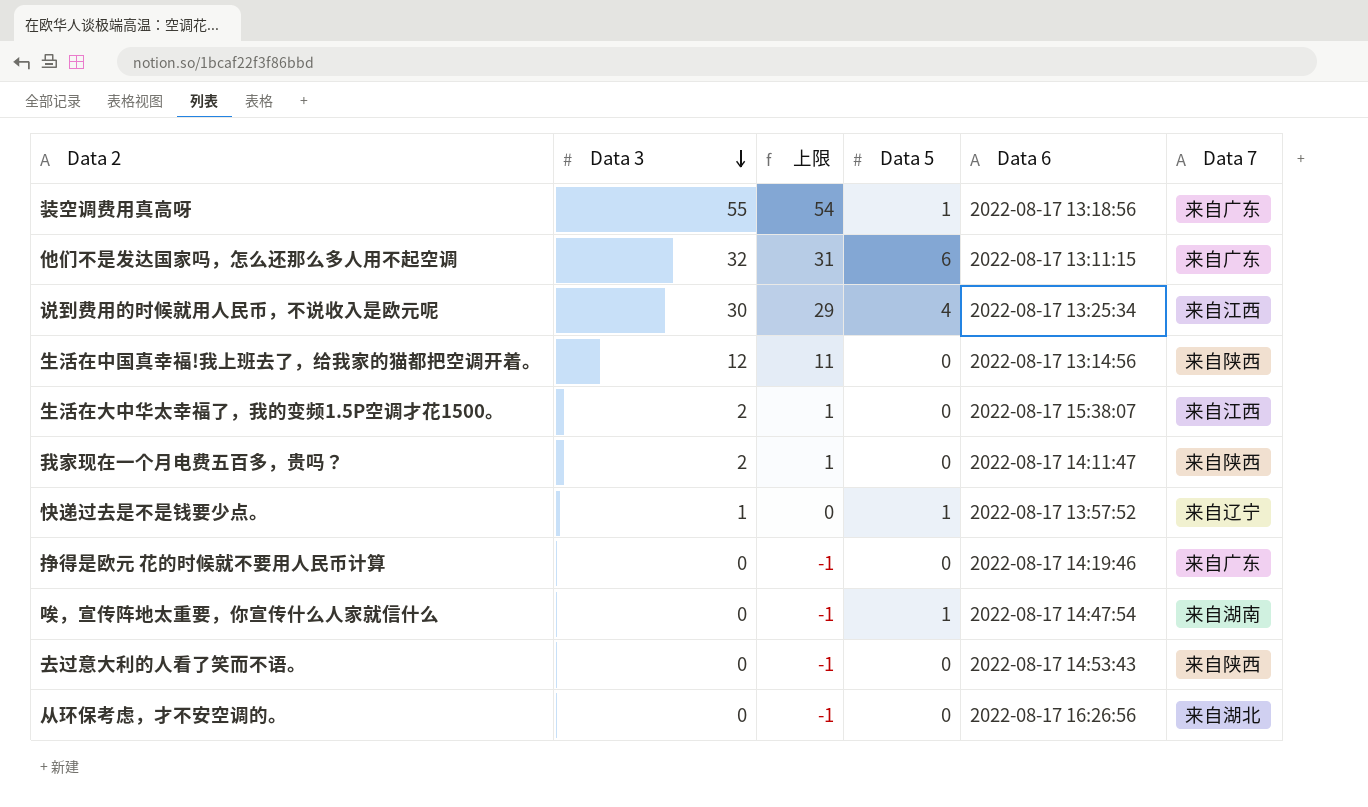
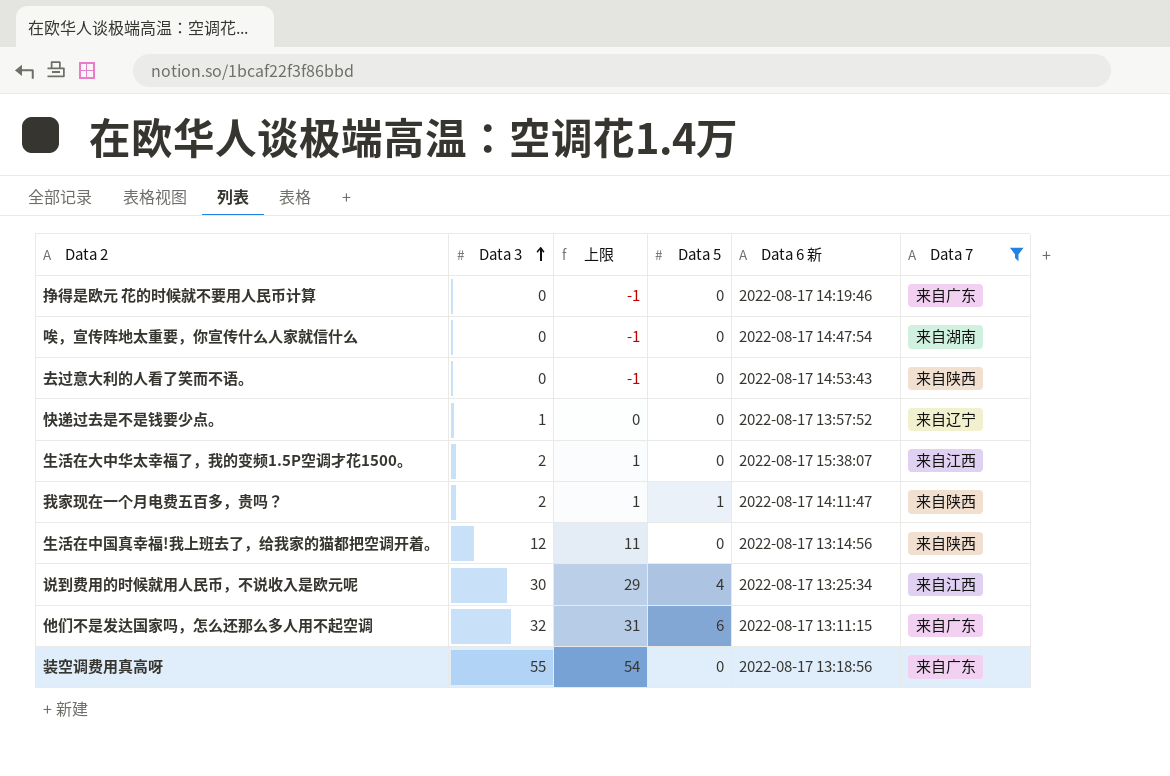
filter: none -> Data 7 != 来自湖北
row order: Data 3 descending -> Data 3 ascending
column name: Data 6 -> Data 6 新
唉，宣传阵地太重要，你宣传什么人家就信什么 | Data 5: 1 -> 0
快递过去是不是钱要少点。 | Data 5: 1 -> 0
我家现在一个月电费五百多，贵吗？ | Data 5: 0 -> 1
装空调费用真高呀 | Data 5: 1 -> 0

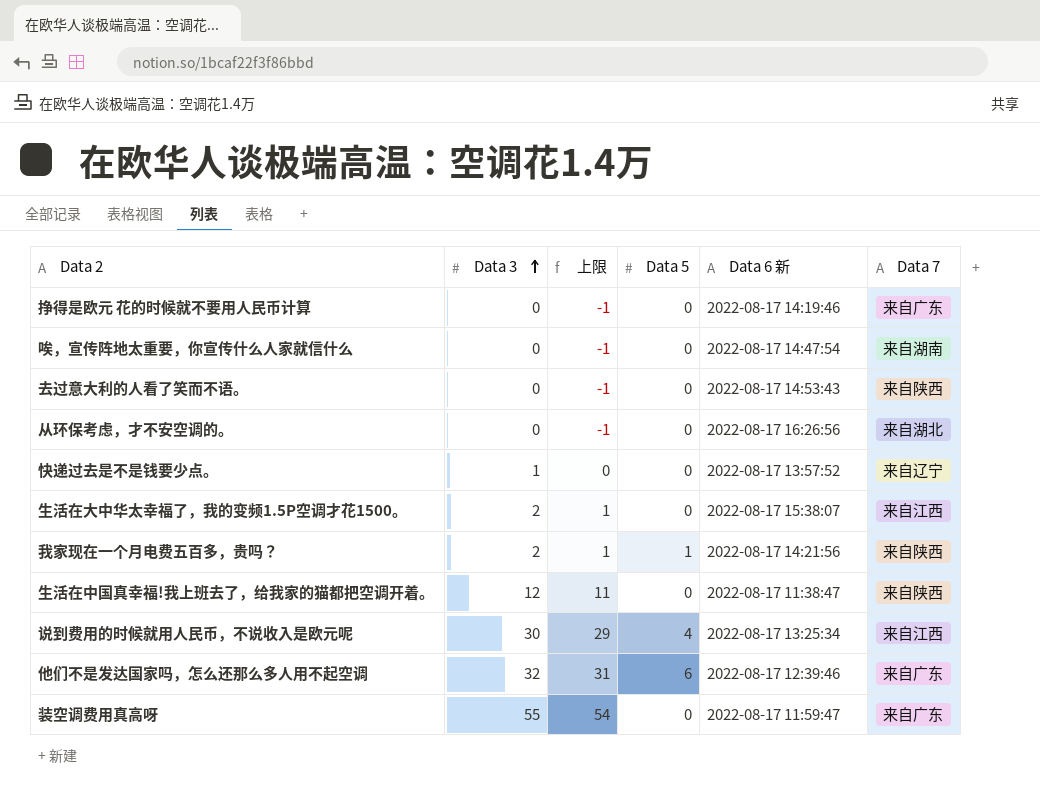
filter: Data 7 != 来自湖北 -> none
我家现在一个月电费五百多，贵吗？ | Data 6 新: 2022-08-17 14:11:47 -> 2022-08-17 14:21:56
生活在中国真幸福!我上班去了，给我家的猫都把空调开着。 | Data 6 新: 2022-08-17 13:14:56 -> 2022-08-17 11:38:47
他们不是发达国家吗，怎么还那么多人用不起空调 | Data 6 新: 2022-08-17 13:11:15 -> 2022-08-17 12:39:46
装空调费用真高呀 | Data 6 新: 2022-08-17 13:18:56 -> 2022-08-17 11:59:47

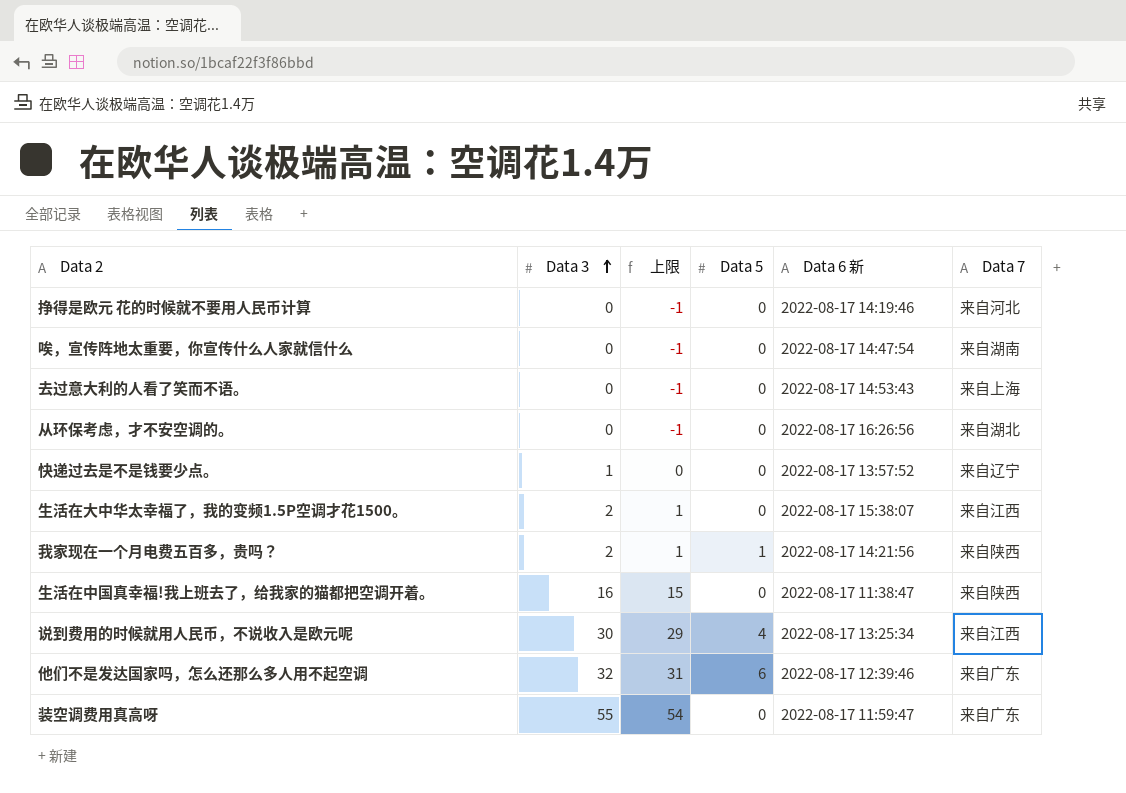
挣得是欧元 花的时候就不要用人民币计算 | Data 7: 来自广东 -> 来自河北
去过意大利的人看了笑而不语。 | Data 7: 来自陕西 -> 来自上海
生活在中国真幸福!我上班去了，给我家的猫都把空调开着。 | Data 3: 12 -> 16
生活在中国真幸福!我上班去了，给我家的猫都把空调开着。 | 上限: 11 -> 15

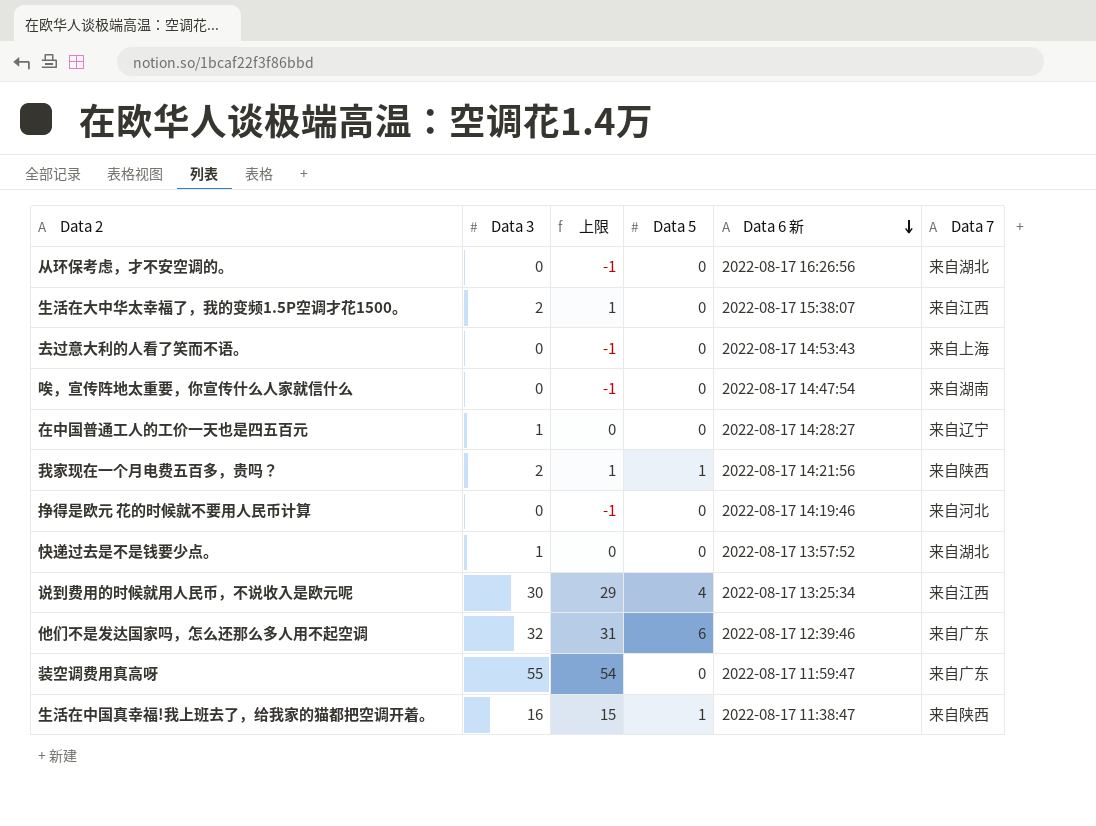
row order: Data 3 ascending -> Data 6 新 descending
row 在中国普通工人的工价一天也是四五百元: none -> 1 | 0 | 0 | 2022-08-17 14:28:27 | 来自辽宁
快递过去是不是钱要少点。 | Data 7: 来自辽宁 -> 来自湖北
生活在中国真幸福!我上班去了，给我家的猫都把空调开着。 | Data 5: 0 -> 1

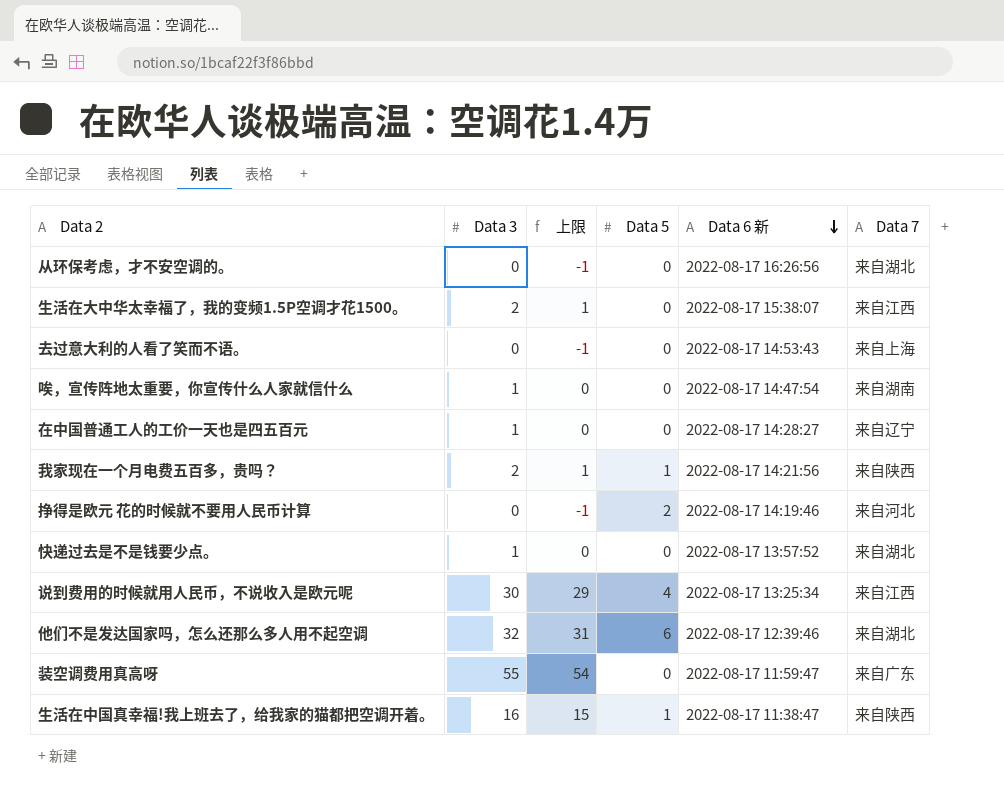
唉，宣传阵地太重要，你宣传什么人家就信什么 | Data 3: 0 -> 1
唉，宣传阵地太重要，你宣传什么人家就信什么 | 上限: -1 -> 0
挣得是欧元 花的时候就不要用人民币计算 | Data 5: 0 -> 2
他们不是发达国家吗，怎么还那么多人用不起空调 | Data 7: 来自广东 -> 来自湖北

